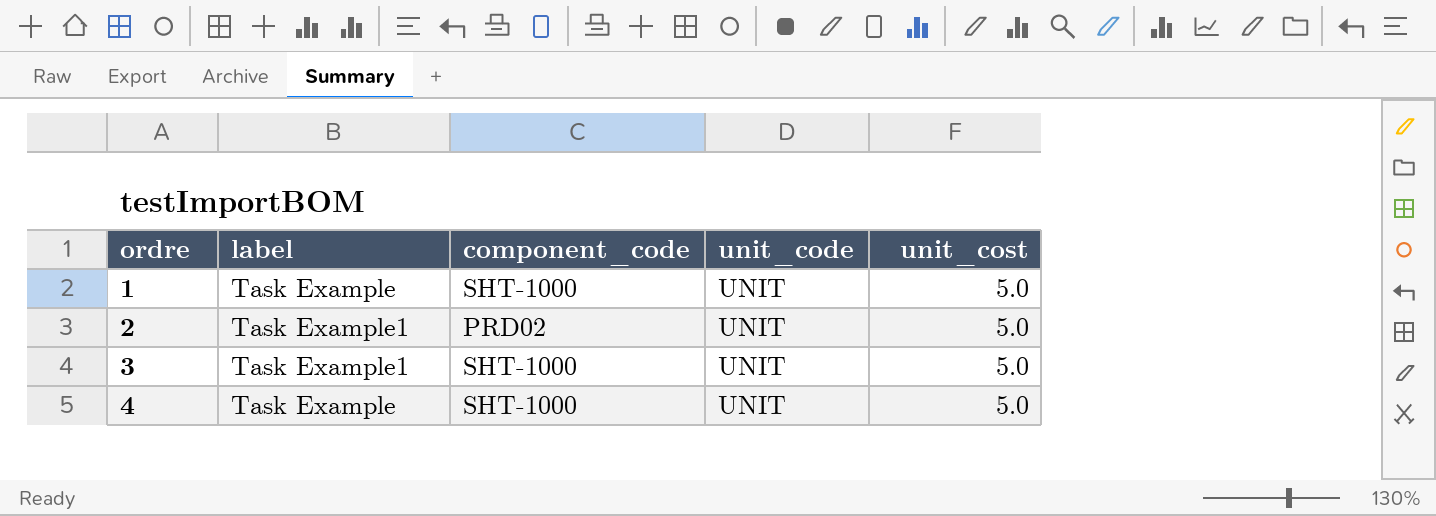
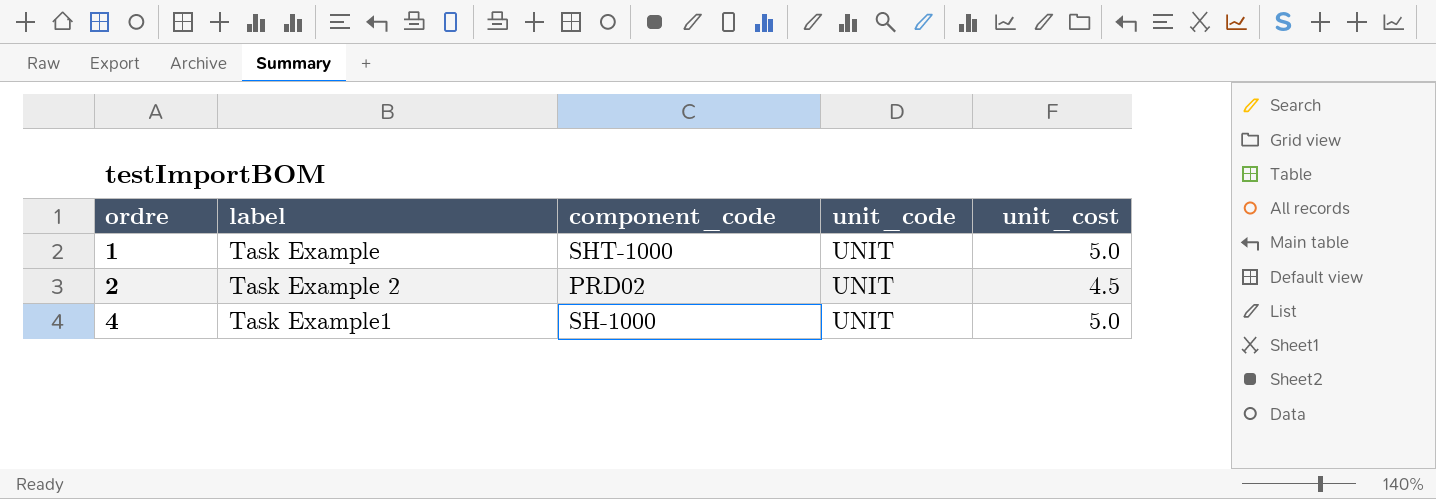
row 3: Task Example1 | SHT-1000 | UNIT | 5.0 -> none
2 | label: Task Example1 -> Task Example 2
2 | unit_cost: 5.0 -> 4.5
4 | label: Task Example -> Task Example1
4 | component_code: SHT-1000 -> SH-1000

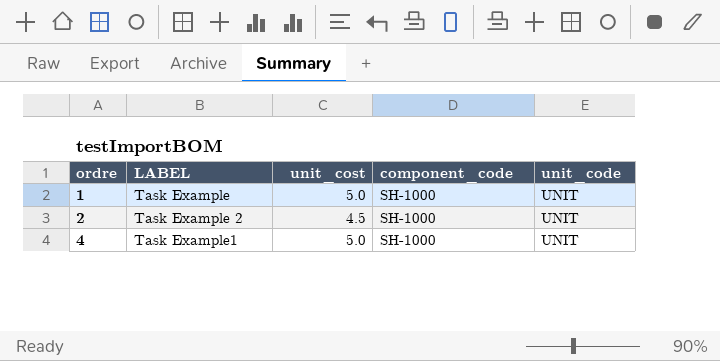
column name: label -> LABEL
column unit_cost | position: 5 -> 3
1 | component_code: SHT-1000 -> SH-1000
2 | component_code: PRD02 -> SH-1000

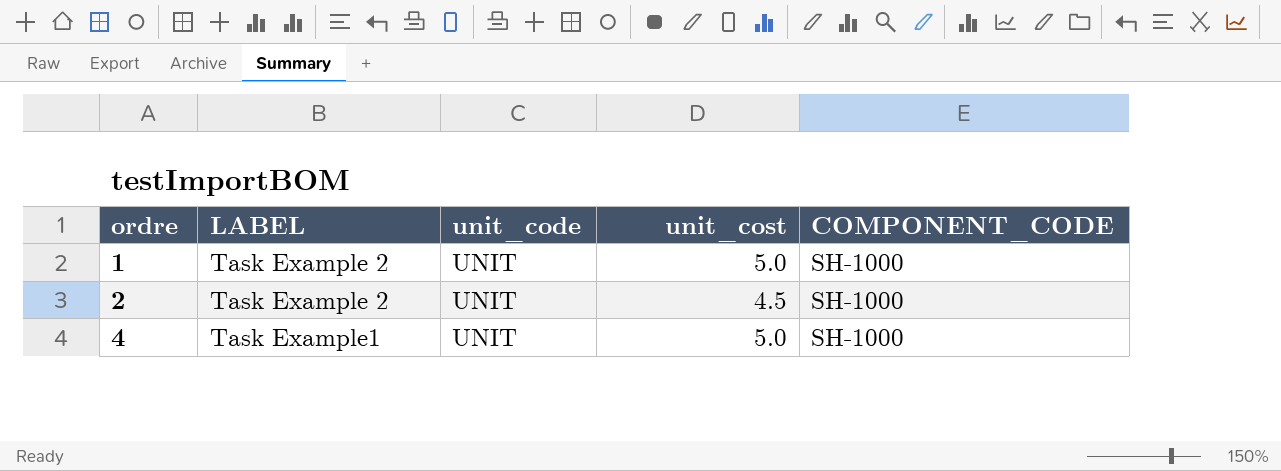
column unit_code | position: 5 -> 3
column name: component_code -> COMPONENT_CODE
1 | LABEL: Task Example -> Task Example 2

